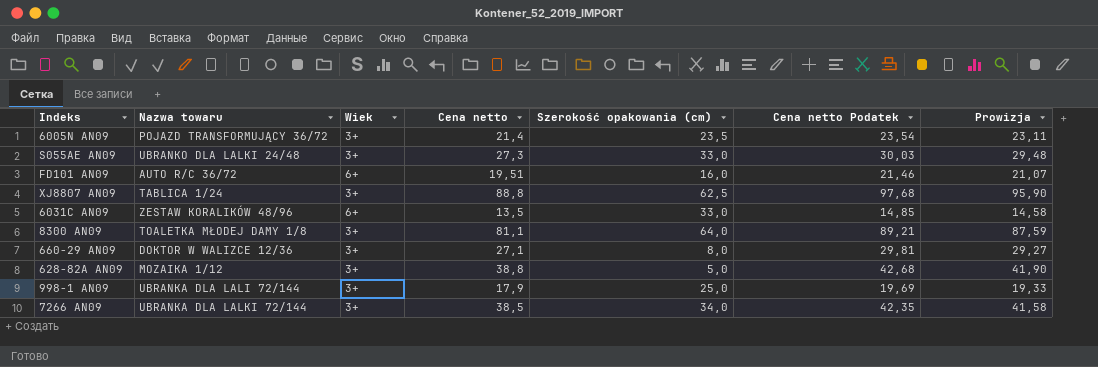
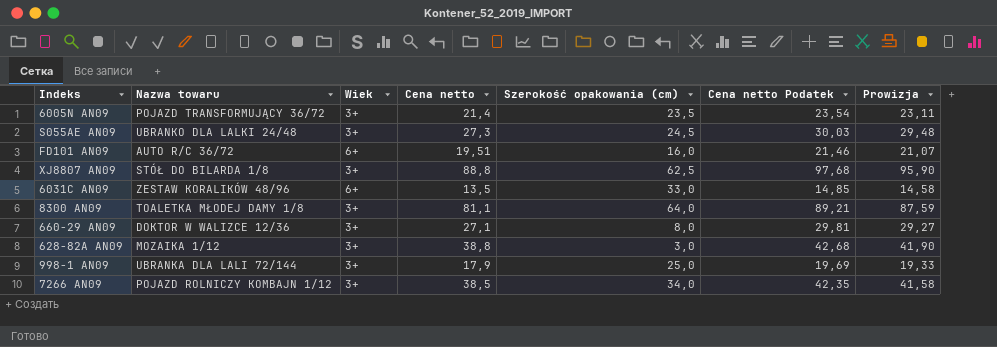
S055AE AN09 | Szerokość opakowania (cm): 33,0 -> 24,5
XJ8807 AN09 | Nazwa towaru: TABLICA 1/24 -> STÓŁ DO BILARDA 1/8
628-82A AN09 | Szerokość opakowania (cm): 5,0 -> 3,0
7266 AN09 | Nazwa towaru: UBRANKA DLA LALKI 72/144 -> POJAZD ROLNICZY KOMBAJN 1/12

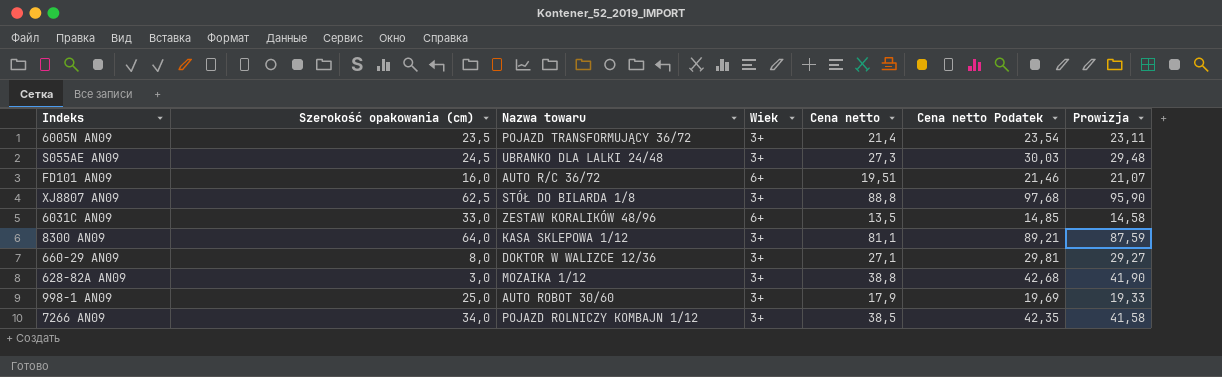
column Szerokość opakowania (cm) | position: 5 -> 2
8300 AN09 | Nazwa towaru: TOALETKA MŁODEJ DAMY 1/8 -> KASA SKLEPOWA 1/12
998-1 AN09 | Nazwa towaru: UBRANKA DLA LALI 72/144 -> AUTO ROBOT 30/60

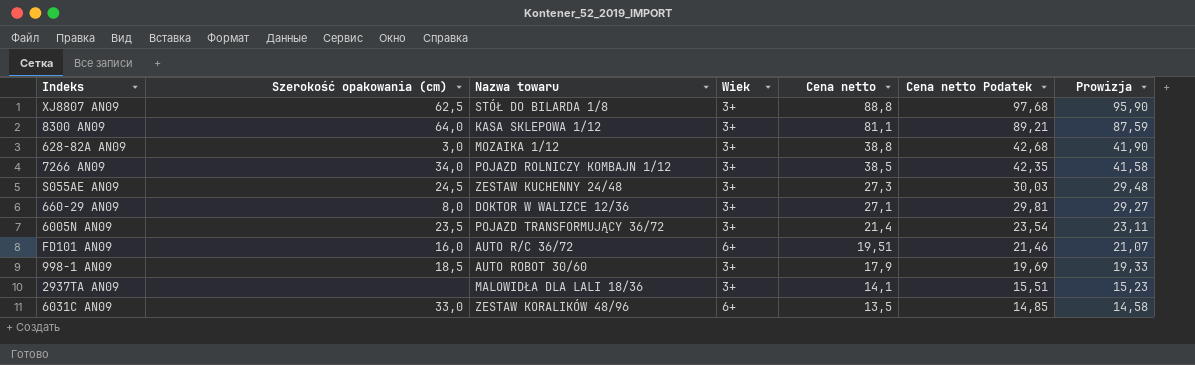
row order: none -> Cena netto descending
S055AE AN09 | Nazwa towaru: UBRANKO DLA LALKI 24/48 -> ZESTAW KUCHENNY 24/48
998-1 AN09 | Szerokość opakowania (cm): 25,0 -> 18,5
row 2937TA AN09: none -> none | MALOWIDŁA DLA LALI 18/36 | 3+ | 14,1 | 15,51 | 15,23

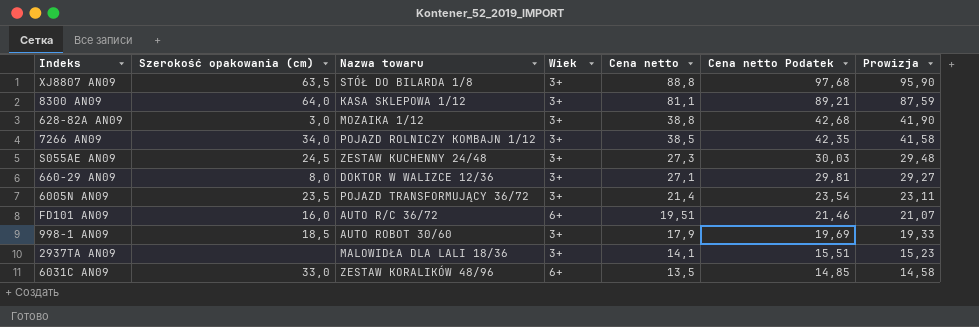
XJ8807 AN09 | Szerokość opakowania (cm): 62,5 -> 63,5

